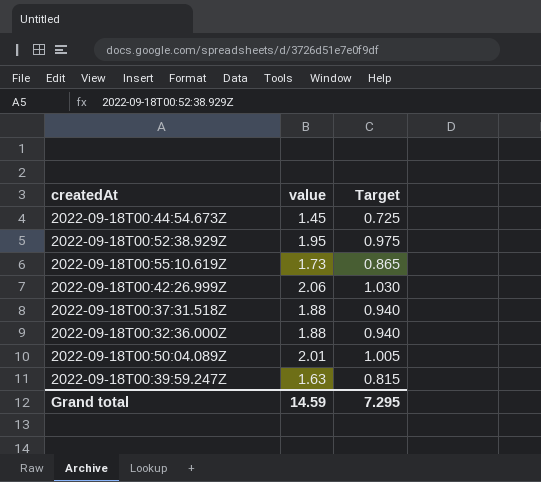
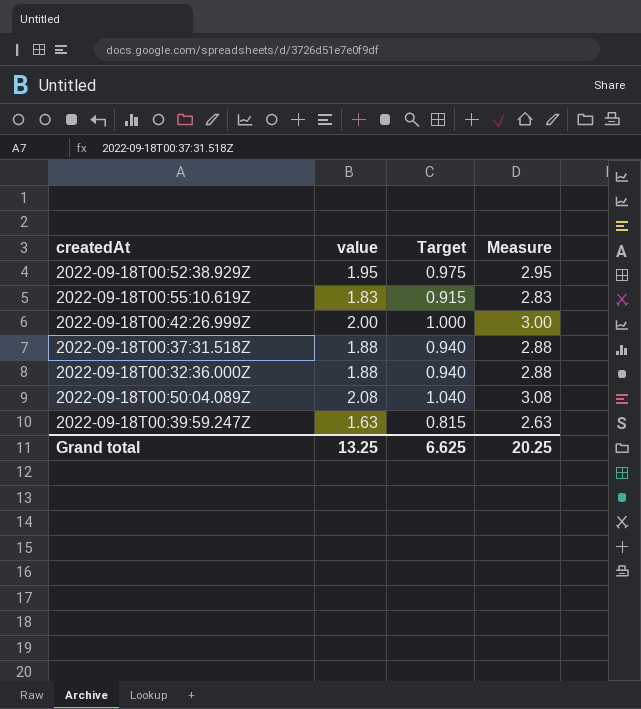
column Measure | formula: none -> [value] + 1
row 2022-09-18T00:44:54.673Z: 1.45 | 0.725 -> none
2022-09-18T00:55:10.619Z | value: 1.73 -> 1.83
2022-09-18T00:55:10.619Z | Target: 0.865 -> 0.915
2022-09-18T00:42:26.999Z | value: 2.06 -> 2.00
2022-09-18T00:42:26.999Z | Target: 1.030 -> 1.000
2022-09-18T00:50:04.089Z | value: 2.01 -> 2.08
2022-09-18T00:50:04.089Z | Target: 1.005 -> 1.040
Grand total | value: 14.59 -> 13.25
Grand total | Target: 7.295 -> 6.625

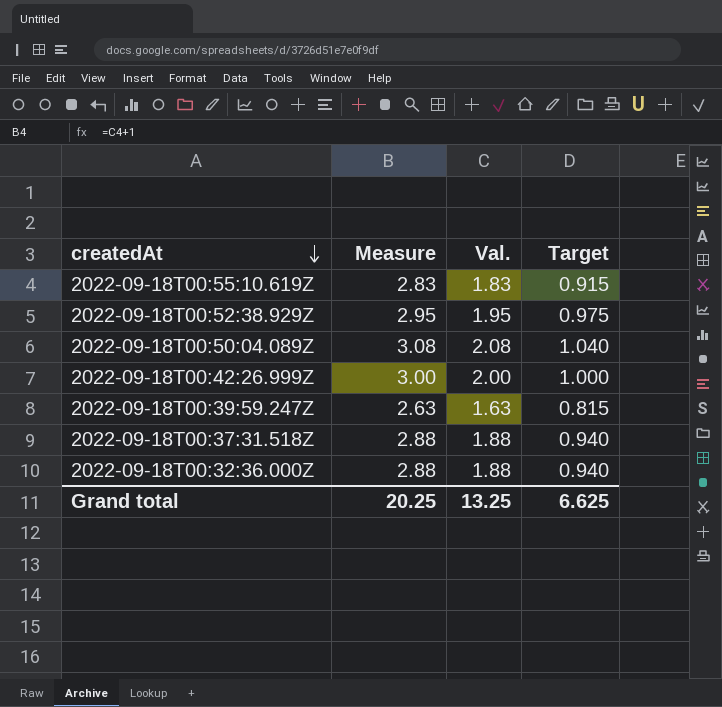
row order: none -> createdAt descending
column Measure | position: 4 -> 2
column name: value -> Val.

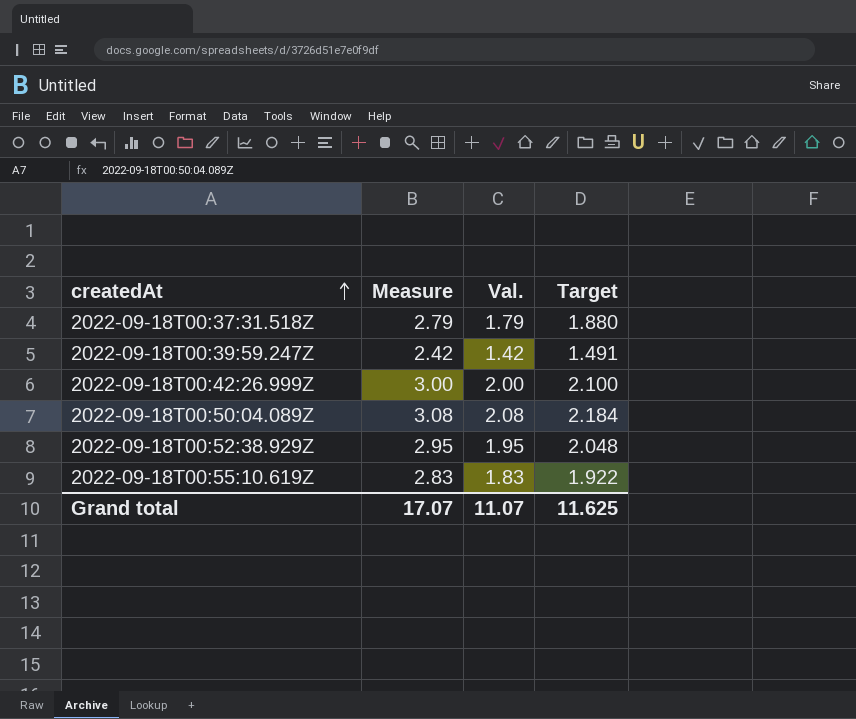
row order: createdAt descending -> createdAt ascending
column Target | formula: [Val.] * 0.5 -> [Val.] * 1.05
row 2022-09-18T00:32:36.000Z: 2.88 | 1.88 | 0.940 -> none
2022-09-18T00:37:31.518Z | Measure: 2.88 -> 2.79
2022-09-18T00:37:31.518Z | Val.: 1.88 -> 1.79
2022-09-18T00:39:59.247Z | Measure: 2.63 -> 2.42
2022-09-18T00:39:59.247Z | Val.: 1.63 -> 1.42
Grand total | Measure: 20.25 -> 17.07
Grand total | Val.: 13.25 -> 11.07
Grand total | Target: 6.625 -> 11.625

